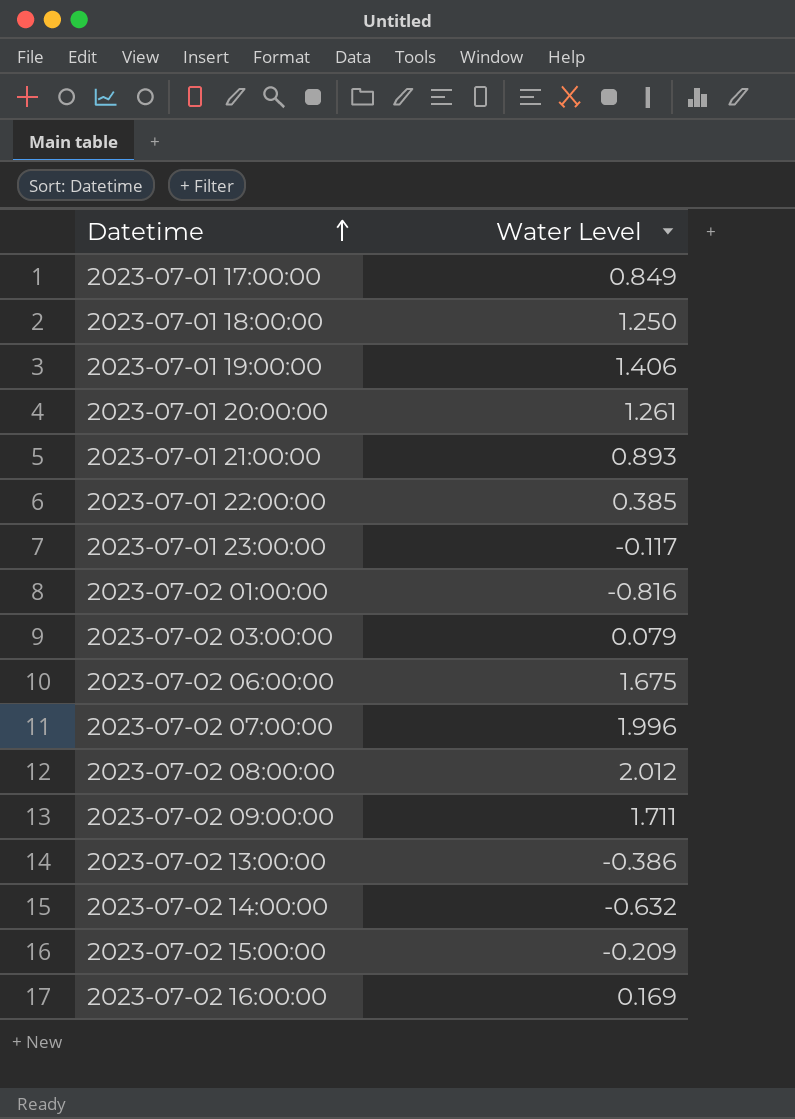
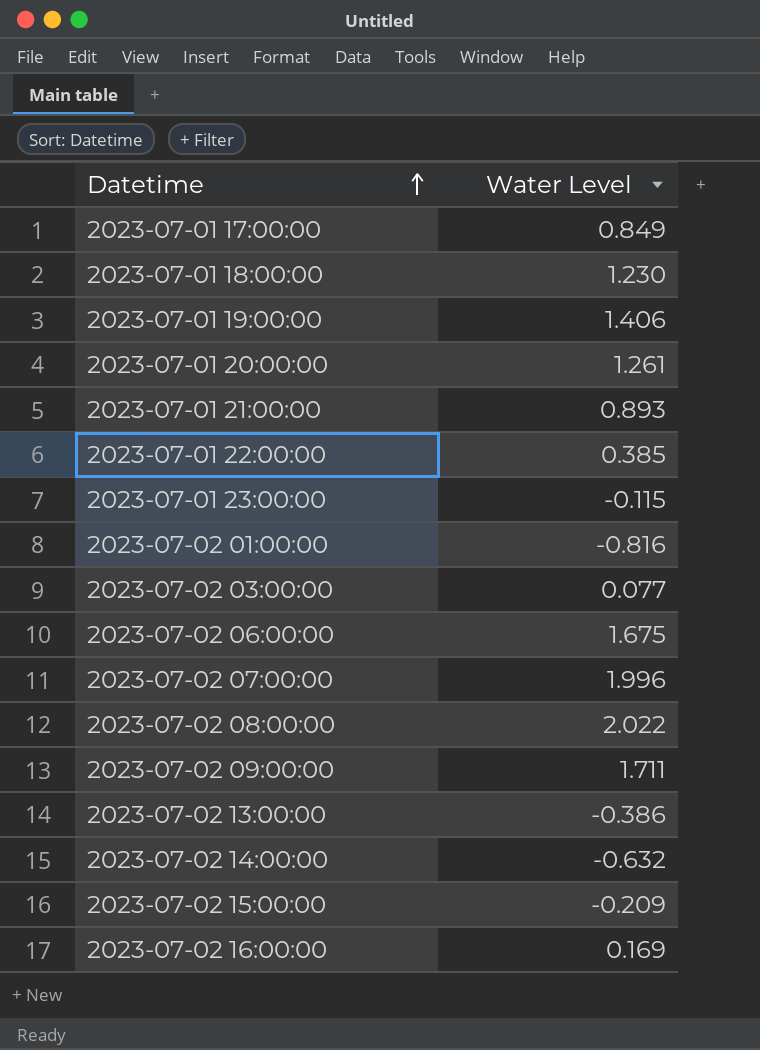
2023-07-01 18:00:00 | Water Level: 1.250 -> 1.230
2023-07-01 23:00:00 | Water Level: -0.117 -> -0.115
2023-07-02 03:00:00 | Water Level: 0.079 -> 0.077
2023-07-02 08:00:00 | Water Level: 2.012 -> 2.022

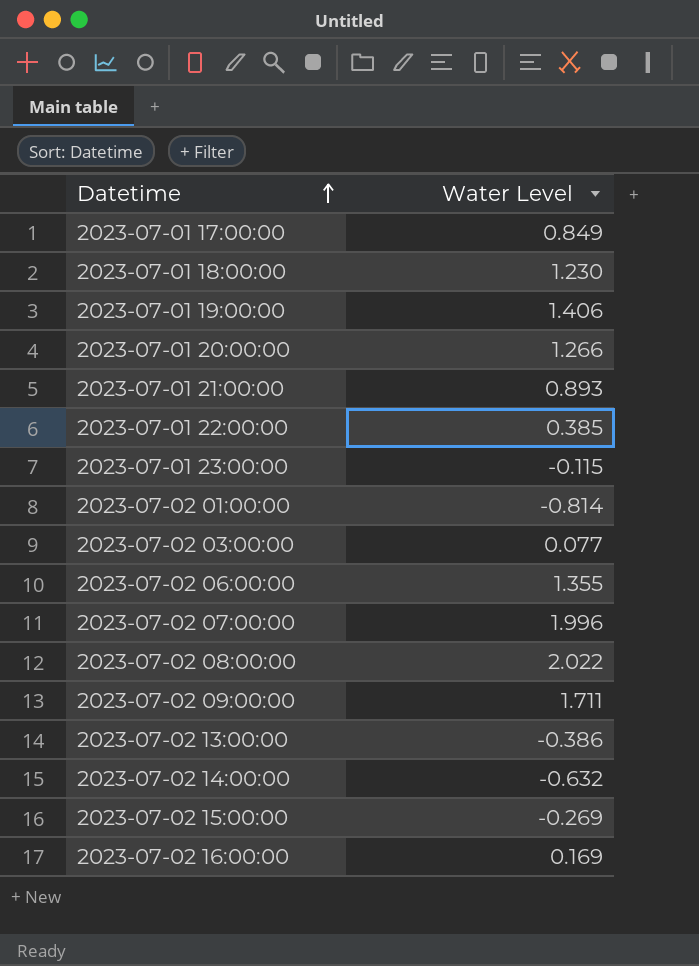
2023-07-01 20:00:00 | Water Level: 1.261 -> 1.266
2023-07-02 01:00:00 | Water Level: -0.816 -> -0.814
2023-07-02 06:00:00 | Water Level: 1.675 -> 1.355
2023-07-02 15:00:00 | Water Level: -0.209 -> -0.269

